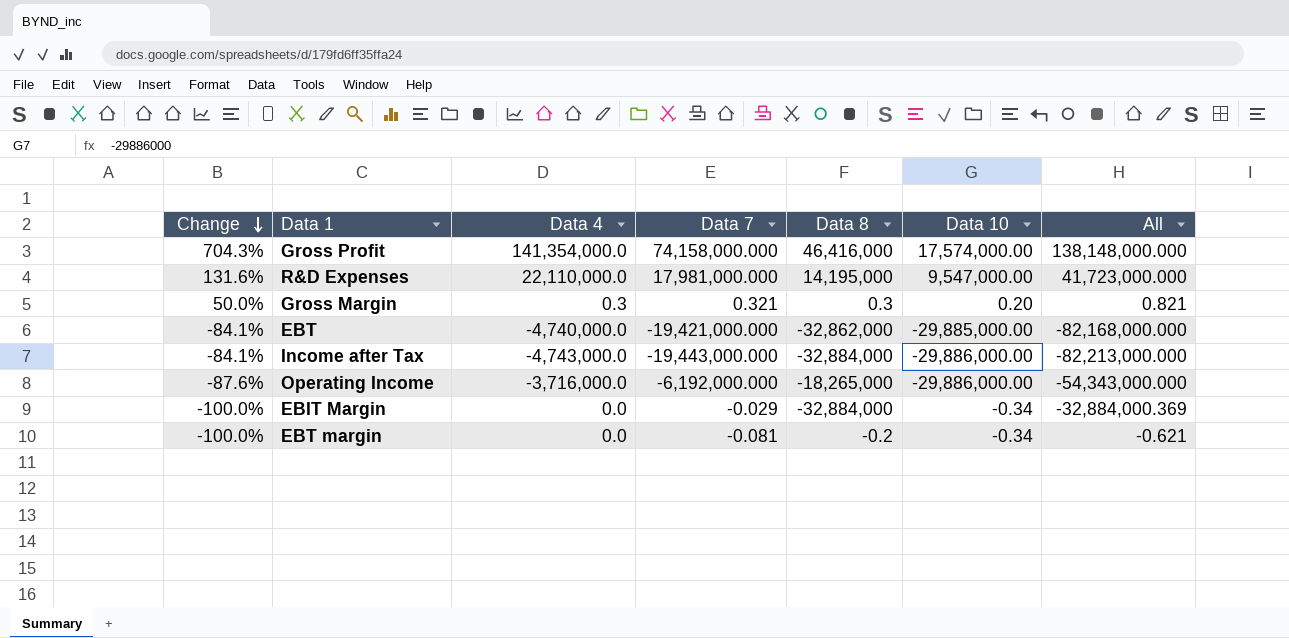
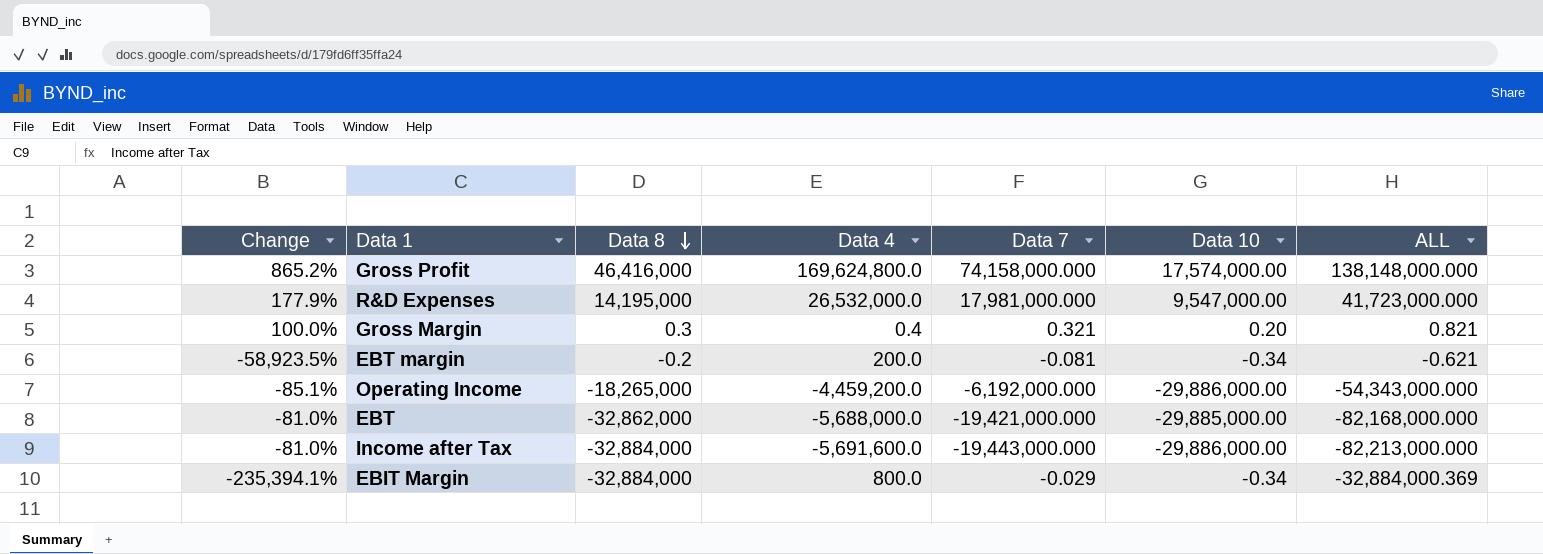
row order: Change descending -> Data 8 descending
column Data 8 | position: 5 -> 3
column name: All -> ALL
Gross Profit | Change: 704.3% -> 865.2%
Gross Profit | Data 4: 141,354,000.0 -> 169,624,800.0
R&D Expenses | Change: 131.6% -> 177.9%
R&D Expenses | Data 4: 22,110,000.0 -> 26,532,000.0
Gross Margin | Change: 50.0% -> 100.0%
Gross Margin | Data 4: 0.3 -> 0.4
EBT margin | Change: -100.0% -> -58,923.5%
EBT margin | Data 4: 0.0 -> 200.0
Operating Income | Change: -87.6% -> -85.1%
Operating Income | Data 4: -3,716,000.0 -> -4,459,200.0
EBT | Change: -84.1% -> -81.0%
EBT | Data 4: -4,740,000.0 -> -5,688,000.0
Income after Tax | Change: -84.1% -> -81.0%
Income after Tax | Data 4: -4,743,000.0 -> -5,691,600.0
EBIT Margin | Change: -100.0% -> -235,394.1%
EBIT Margin | Data 4: 0.0 -> 800.0

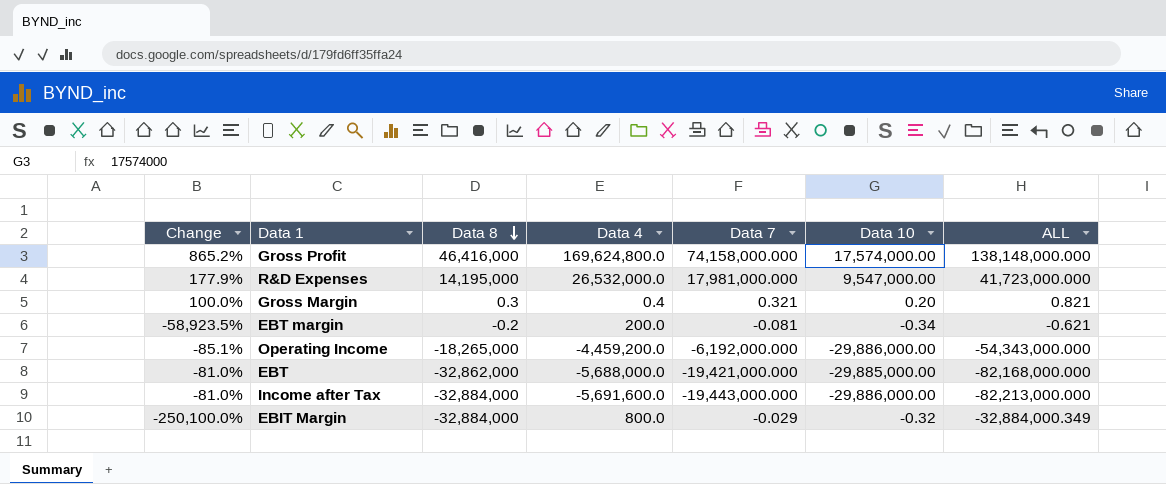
EBIT Margin | Change: -235,394.1% -> -250,100.0%
EBIT Margin | Data 10: -0.34 -> -0.32
EBIT Margin | ALL: -32,884,000.369 -> -32,884,000.349

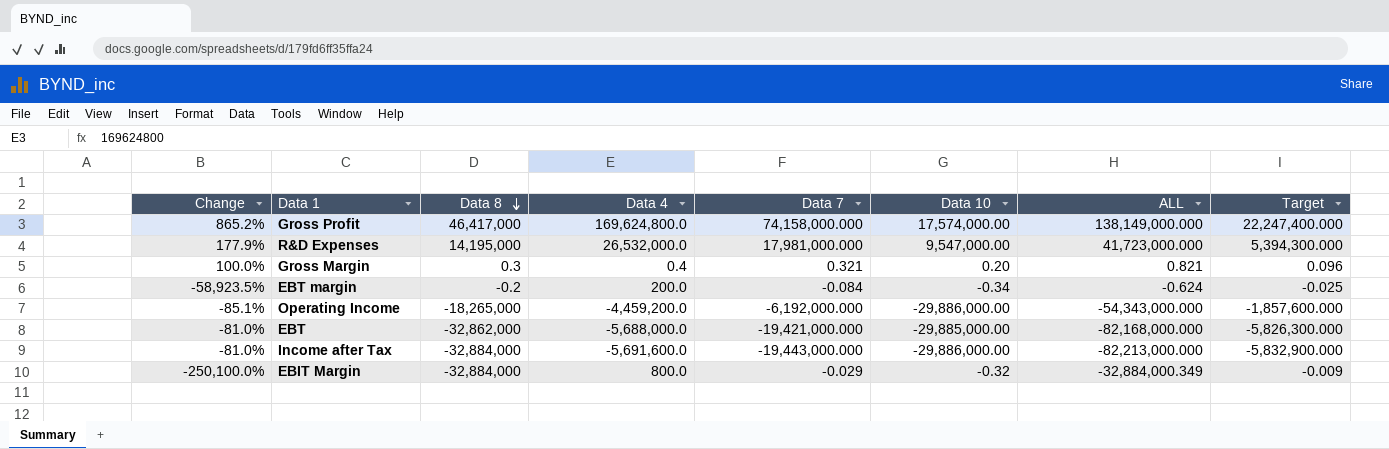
column Target | formula: none -> [Data 7] * 0.3
Gross Profit | Data 8: 46,416,000 -> 46,417,000
Gross Profit | ALL: 138,148,000.000 -> 138,149,000.000
EBT margin | Data 7: -0.081 -> -0.084
EBT margin | ALL: -0.621 -> -0.624

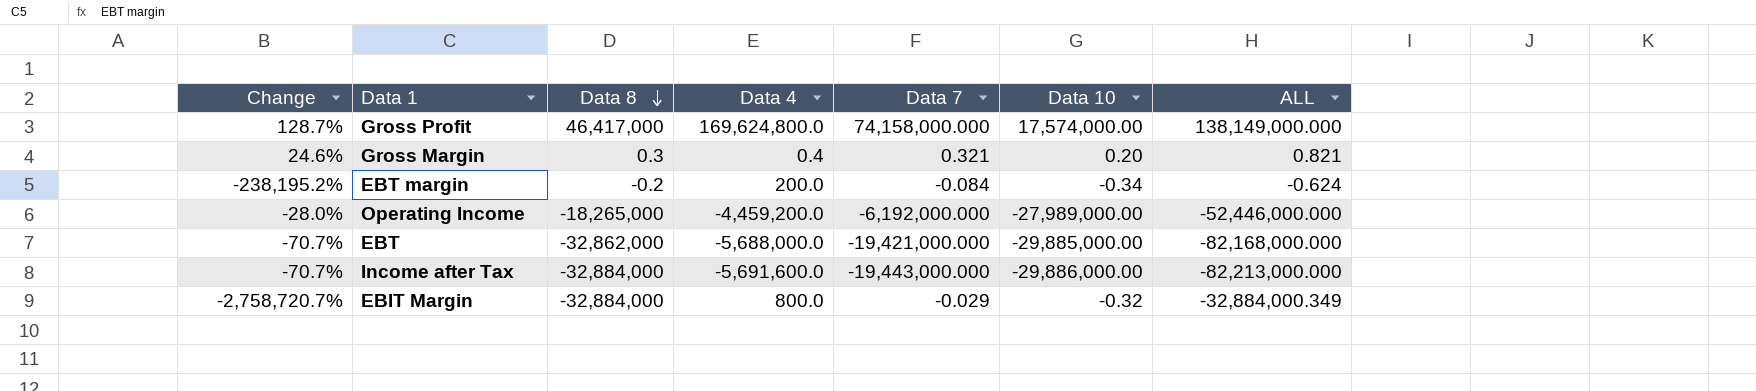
column Target | formula: [Data 7] * 0.3 -> none
column Change | formula: ([Data 4] - [Data 10]) / [Data 10] -> ([Data 4] - [Data 7]) / [Data 7]
row R&D Expenses: 177.9% | 14,195,000 | 26,532,000.0 | 17,981,000.000 | 9,547,000.00 | 41,723,000.000 | 5,394,300.000 -> none
Operating Income | Data 10: -29,886,000.00 -> -27,989,000.00
Operating Income | ALL: -54,343,000.000 -> -52,446,000.000

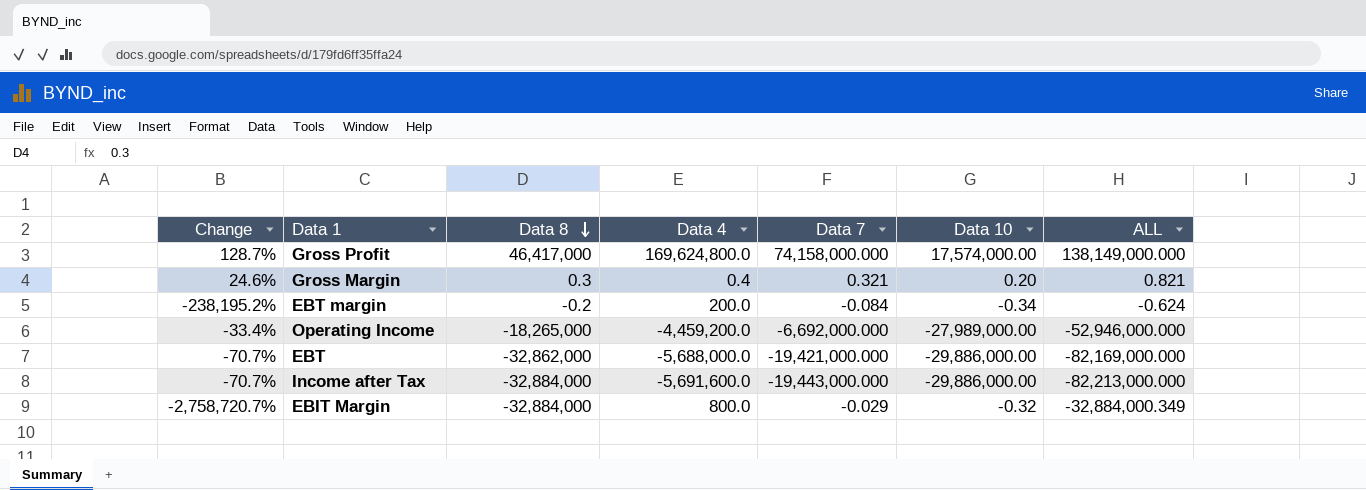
Operating Income | Change: -28.0% -> -33.4%
Operating Income | Data 7: -6,192,000.000 -> -6,692,000.000
Operating Income | ALL: -52,446,000.000 -> -52,946,000.000
EBT | Data 10: -29,885,000.00 -> -29,886,000.00
EBT | ALL: -82,168,000.000 -> -82,169,000.000

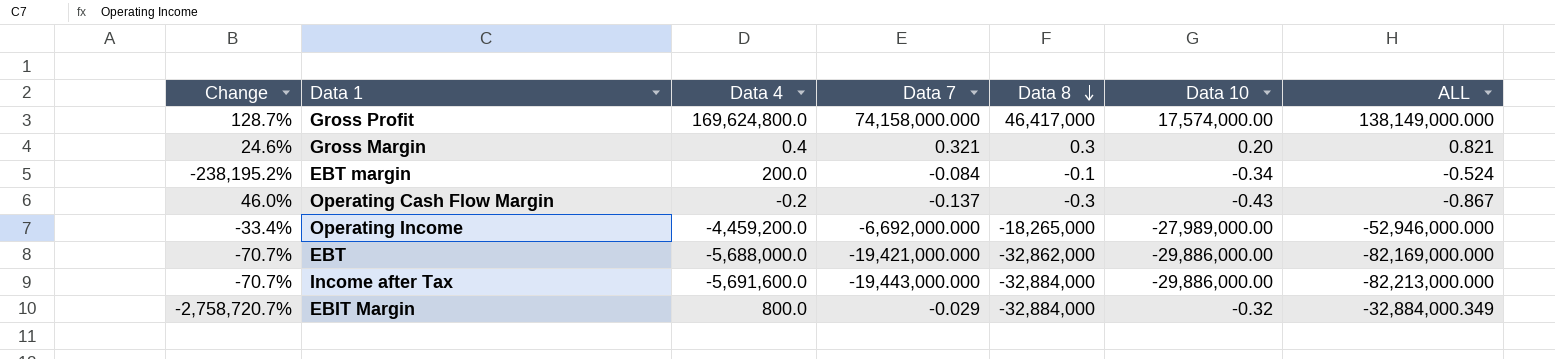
column Data 8 | position: 3 -> 5
EBT margin | Data 8: -0.2 -> -0.1
EBT margin | ALL: -0.624 -> -0.524
row Operating Cash Flow Margin: none -> 46.0% | -0.2 | -0.137 | -0.3 | -0.43 | -0.867

